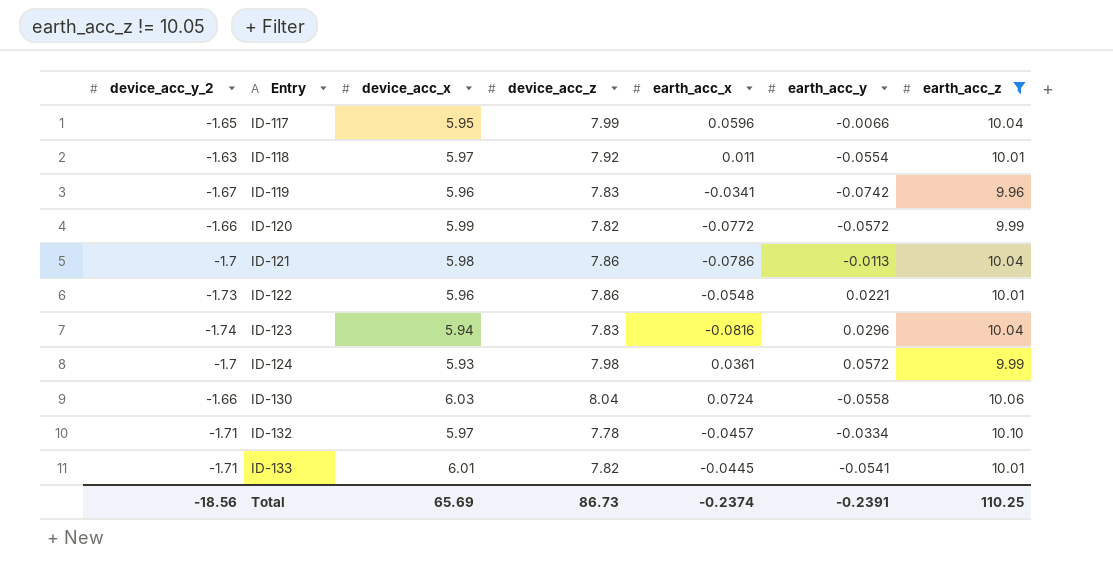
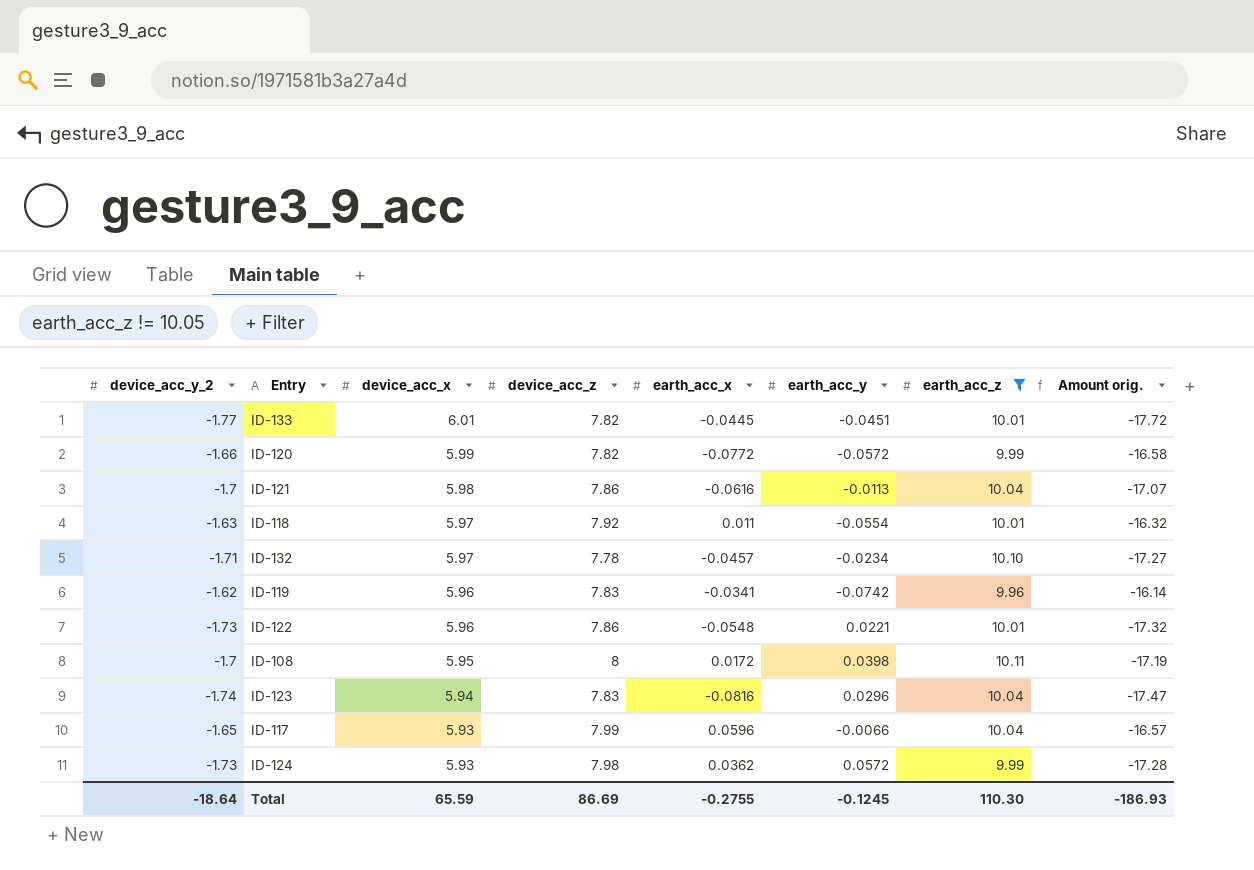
row order: Entry ascending -> device_acc_x descending
column Amount orig. | formula: none -> [device_acc_y_2] * [earth_acc_z]
row ID-130: -1.66 | 6.03 | 8.04 | 0.0724 | -0.0558 | 10.06 -> none
ID-133 | device_acc_y_2: -1.71 -> -1.77
ID-133 | earth_acc_y: -0.0541 -> -0.0451
ID-121 | earth_acc_x: -0.0786 -> -0.0616
ID-132 | earth_acc_y: -0.0334 -> -0.0234
ID-119 | device_acc_y_2: -1.67 -> -1.62
row ID-108: none -> -1.7 | 5.95 | 8 | 0.0172 | 0.0398 | 10.11 | -17.19
ID-117 | device_acc_x: 5.95 -> 5.93
ID-124 | device_acc_y_2: -1.7 -> -1.73
ID-124 | earth_acc_x: 0.0361 -> 0.0362
Total | device_acc_y_2: -18.56 -> -18.64
Total | device_acc_x: 65.69 -> 65.59
Total | device_acc_z: 86.73 -> 86.69
Total | earth_acc_x: -0.2374 -> -0.2755
Total | earth_acc_y: -0.2391 -> -0.1245
Total | earth_acc_z: 110.25 -> 110.30

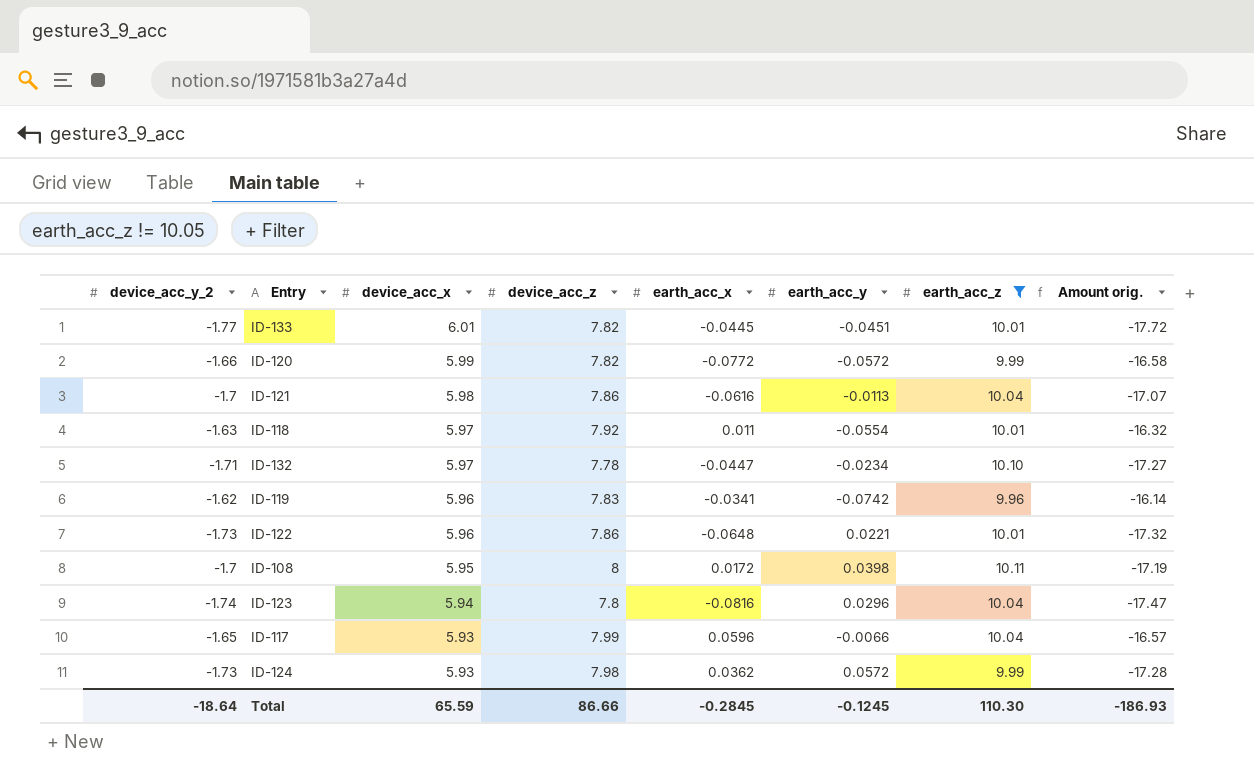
ID-132 | earth_acc_x: -0.0457 -> -0.0447
ID-122 | earth_acc_x: -0.0548 -> -0.0648
ID-123 | device_acc_z: 7.83 -> 7.8
Total | device_acc_z: 86.69 -> 86.66
Total | earth_acc_x: -0.2755 -> -0.2845

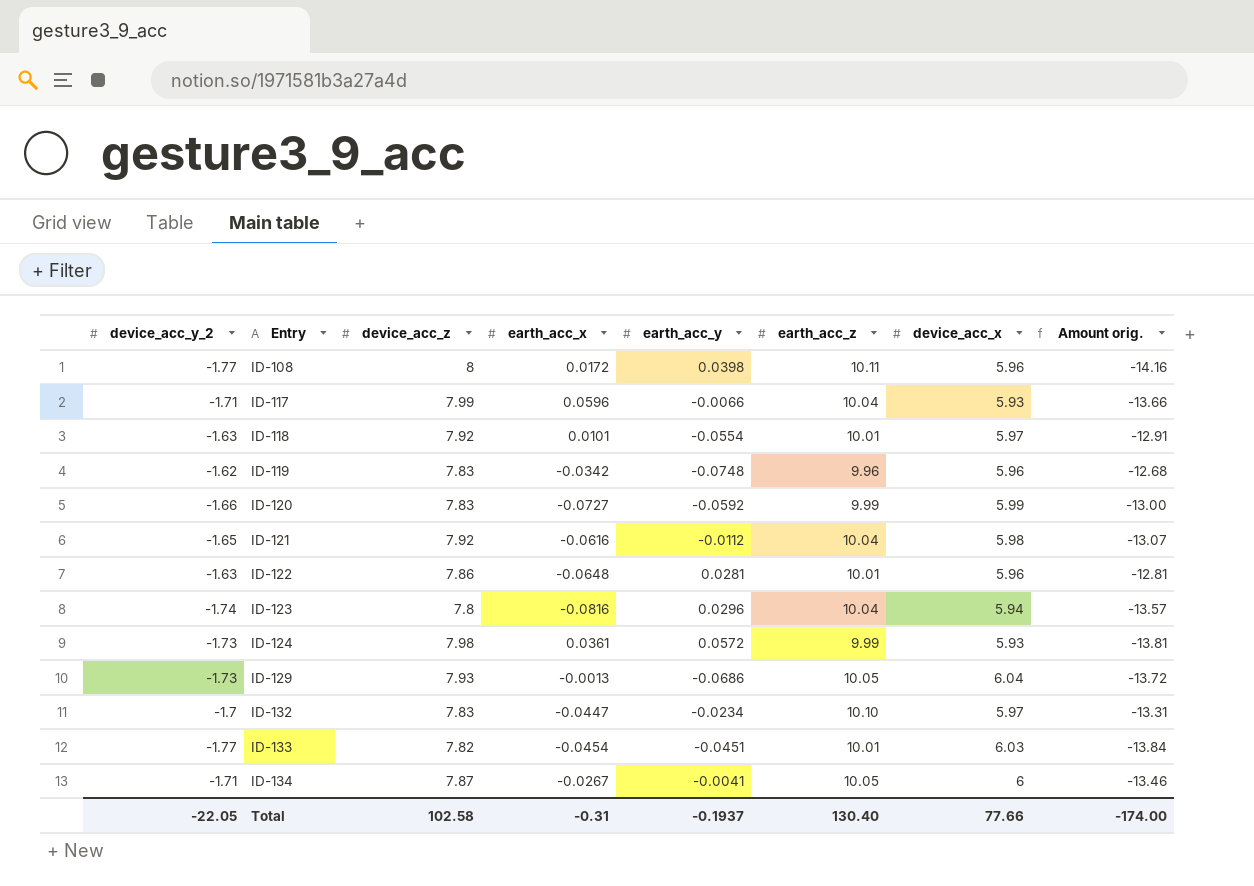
filter: earth_acc_z != 10.05 -> none
row order: device_acc_x descending -> Entry ascending
column device_acc_x | position: 3 -> 7
column Amount orig. | formula: [device_acc_y_2] * [earth_acc_z] -> [device_acc_y_2] * [device_acc_z]
ID-108 | device_acc_y_2: -1.7 -> -1.77
ID-108 | device_acc_x: 5.95 -> 5.96
ID-117 | device_acc_y_2: -1.65 -> -1.71
ID-118 | earth_acc_x: 0.011 -> 0.0101
ID-119 | earth_acc_x: -0.0341 -> -0.0342
ID-119 | earth_acc_y: -0.0742 -> -0.0748
ID-120 | device_acc_z: 7.82 -> 7.83
ID-120 | earth_acc_x: -0.0772 -> -0.0727
ID-120 | earth_acc_y: -0.0572 -> -0.0592
ID-121 | device_acc_y_2: -1.7 -> -1.65
ID-121 | device_acc_z: 7.86 -> 7.92
ID-121 | earth_acc_y: -0.0113 -> -0.0112
ID-122 | device_acc_y_2: -1.73 -> -1.63
ID-122 | earth_acc_y: 0.0221 -> 0.0281
ID-124 | earth_acc_x: 0.0362 -> 0.0361
ID-132 | device_acc_y_2: -1.71 -> -1.7
ID-132 | device_acc_z: 7.78 -> 7.83
ID-133 | earth_acc_x: -0.0445 -> -0.0454
ID-133 | device_acc_x: 6.01 -> 6.03
Total | device_acc_y_2: -18.64 -> -22.05
Total | device_acc_z: 86.66 -> 102.58
Total | earth_acc_x: -0.2845 -> -0.31
Total | earth_acc_y: -0.1245 -> -0.1937
Total | earth_acc_z: 110.30 -> 130.40
Total | device_acc_x: 65.59 -> 77.66
Total | Amount orig.: -186.93 -> -174.00

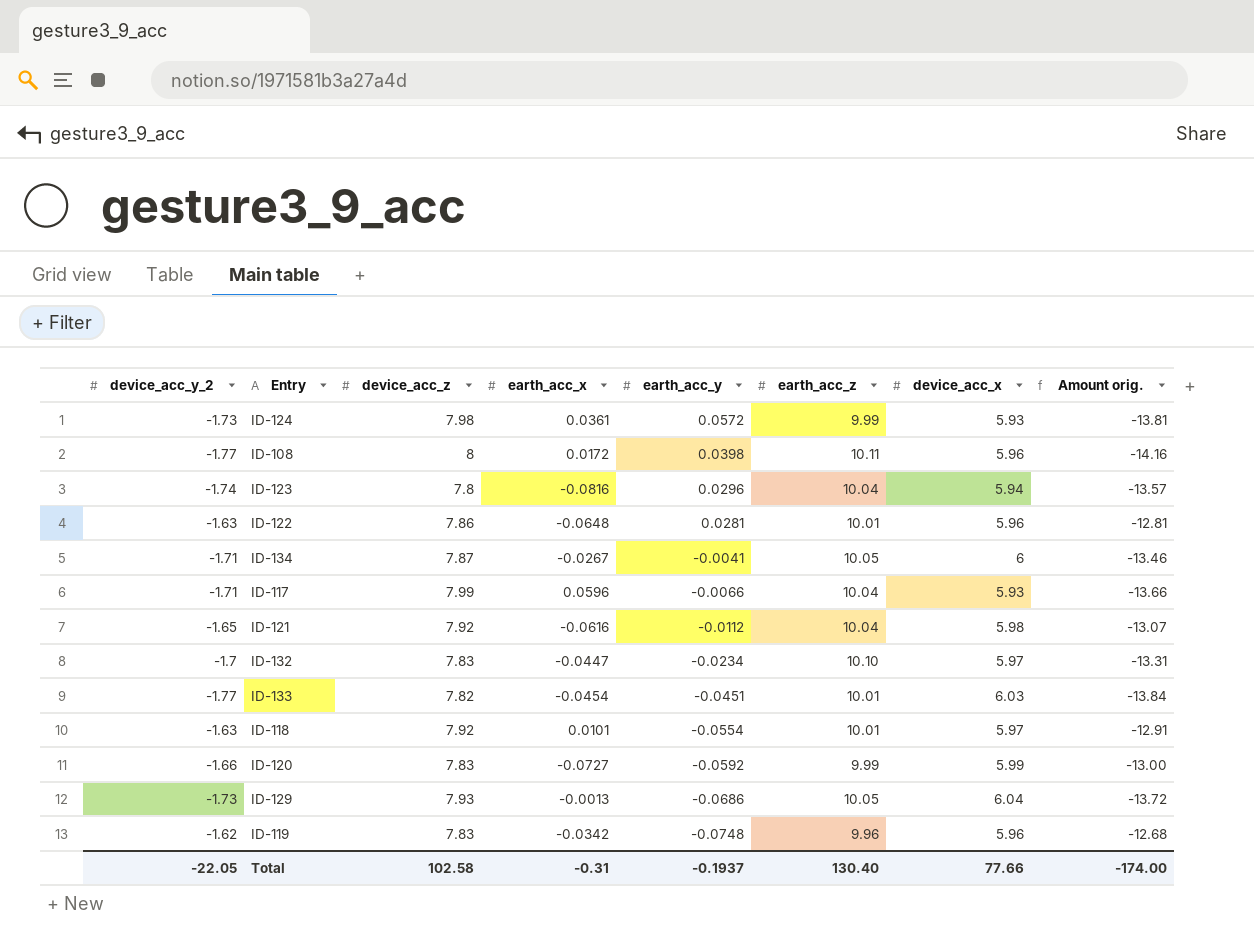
row order: Entry ascending -> earth_acc_y descending

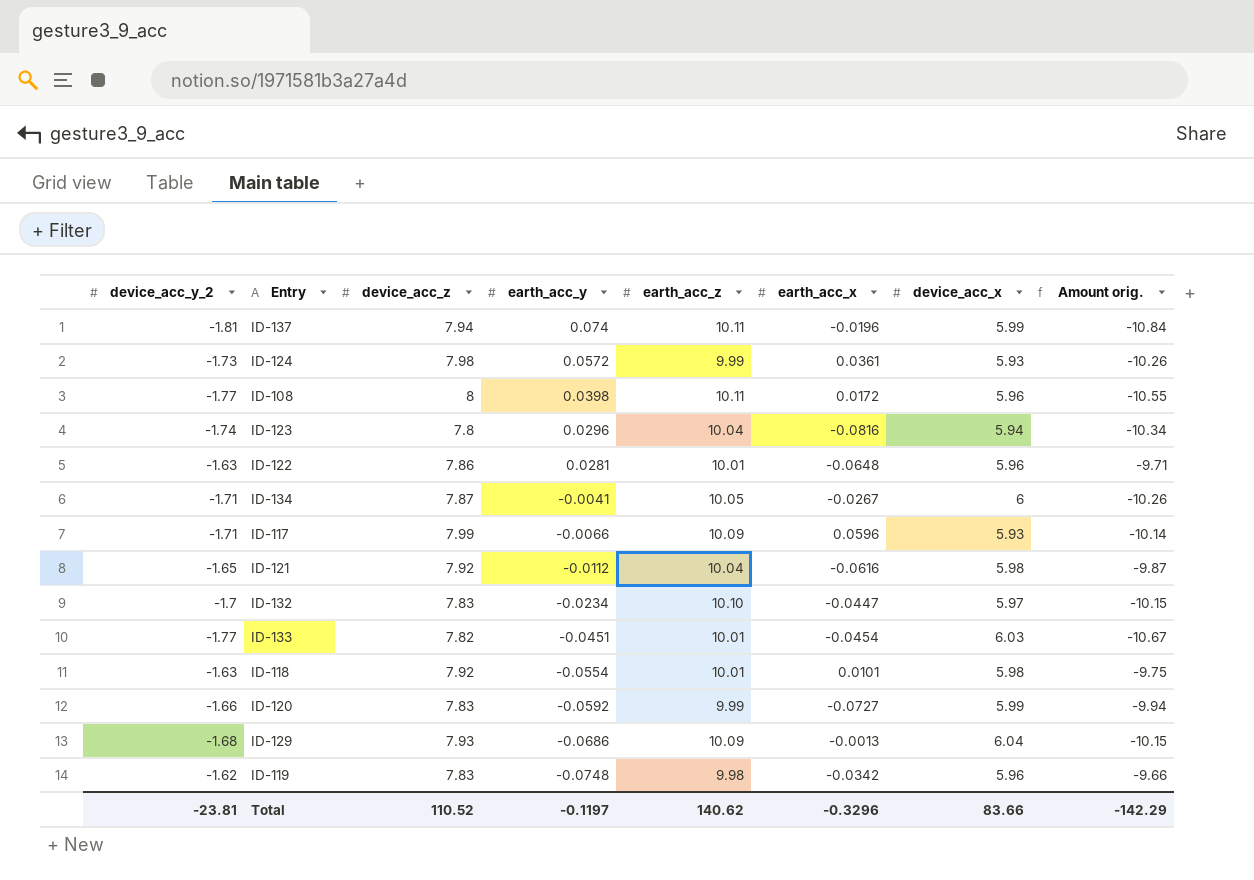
column earth_acc_x | position: 4 -> 6
column Amount orig. | formula: [device_acc_y_2] * [device_acc_z] -> [device_acc_y_2] * [device_acc_x]
row ID-137: none -> -1.81 | 7.94 | 0.074 | 10.11 | -0.0196 | 5.99 | -10.84
ID-117 | earth_acc_z: 10.04 -> 10.09
ID-118 | device_acc_x: 5.97 -> 5.98
ID-129 | device_acc_y_2: -1.73 -> -1.68
ID-129 | earth_acc_z: 10.05 -> 10.09
ID-119 | earth_acc_z: 9.96 -> 9.98
Total | device_acc_y_2: -22.05 -> -23.81
Total | device_acc_z: 102.58 -> 110.52
Total | earth_acc_y: -0.1937 -> -0.1197
Total | earth_acc_z: 130.40 -> 140.62
Total | earth_acc_x: -0.31 -> -0.3296
Total | device_acc_x: 77.66 -> 83.66
Total | Amount orig.: -174.00 -> -142.29

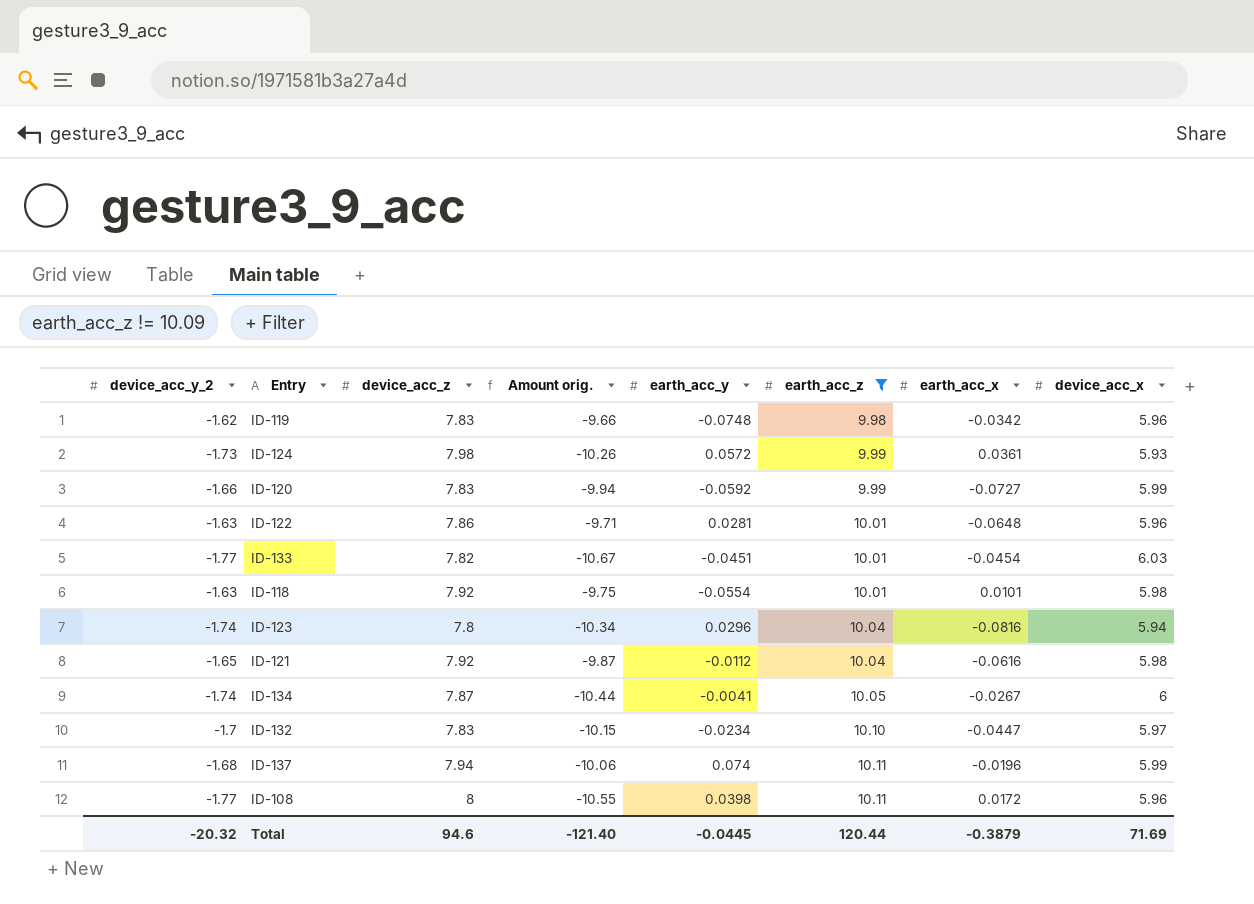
filter: none -> earth_acc_z != 10.09
row order: earth_acc_y descending -> earth_acc_z ascending
column Amount orig. | position: 8 -> 4
ID-134 | device_acc_y_2: -1.71 -> -1.74
ID-134 | Amount orig.: -10.26 -> -10.44
ID-137 | device_acc_y_2: -1.81 -> -1.68
ID-137 | Amount orig.: -10.84 -> -10.06
Total | device_acc_y_2: -23.81 -> -20.32
Total | device_acc_z: 110.52 -> 94.6
Total | Amount orig.: -142.29 -> -121.40
Total | earth_acc_y: -0.1197 -> -0.0445
Total | earth_acc_z: 140.62 -> 120.44
Total | earth_acc_x: -0.3296 -> -0.3879
Total | device_acc_x: 83.66 -> 71.69

